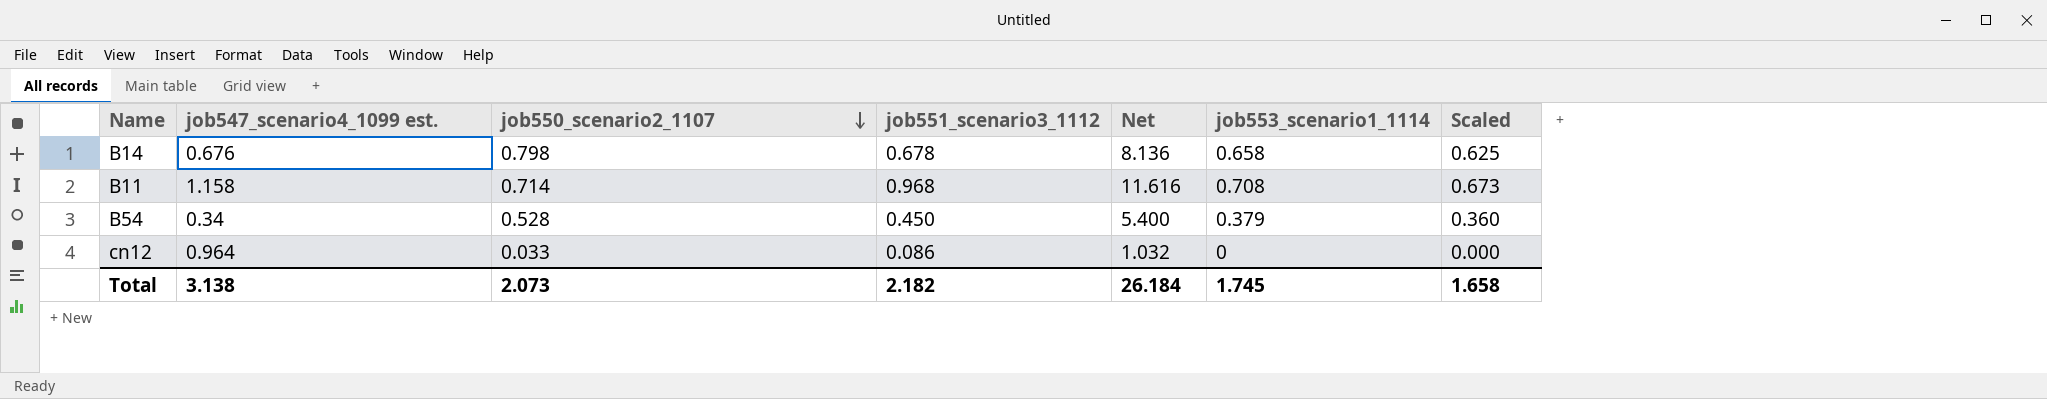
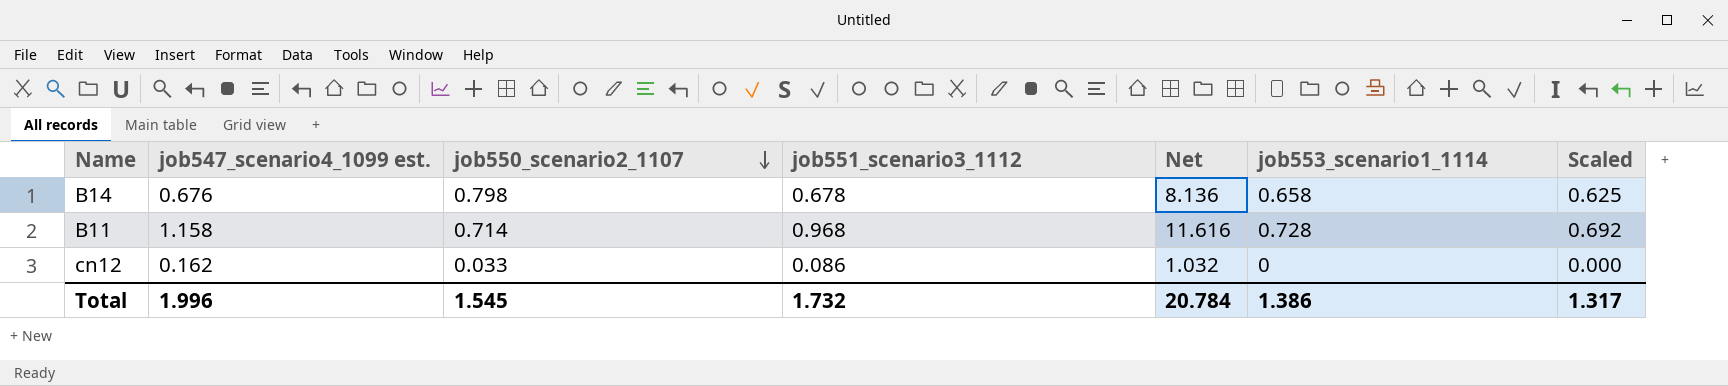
row B54: 0.34 | 0.528 | 0.450 | 5.400 | 0.379 | 0.360 -> none
B11 | job553_scenario1_1114: 0.708 -> 0.728
B11 | Scaled: 0.673 -> 0.692
cn12 | job547_scenario4_1099 est.: 0.964 -> 0.162
Total | job547_scenario4_1099 est.: 3.138 -> 1.996
Total | job550_scenario2_1107: 2.073 -> 1.545
Total | job551_scenario3_1112: 2.182 -> 1.732
Total | Net: 26.184 -> 20.784
Total | job553_scenario1_1114: 1.745 -> 1.386
Total | Scaled: 1.658 -> 1.317

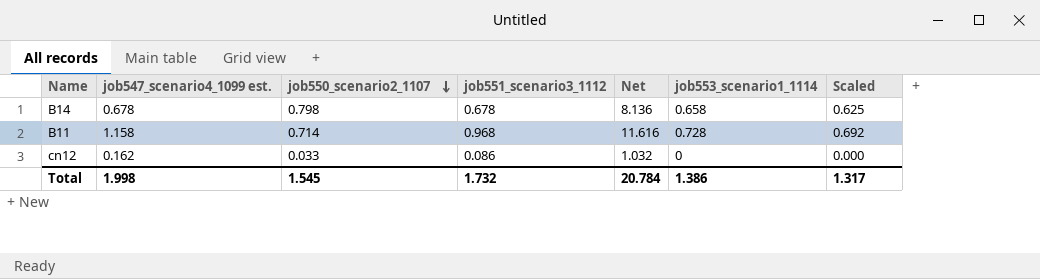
B14 | job547_scenario4_1099 est.: 0.676 -> 0.678
Total | job547_scenario4_1099 est.: 1.996 -> 1.998

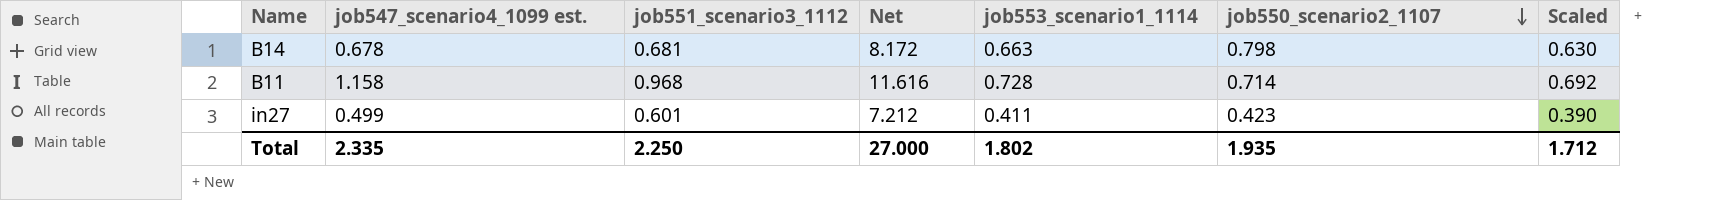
column job550_scenario2_1107 | position: 3 -> 6
row cn12: 0.162 | 0.033 | 0.086 | 1.032 | 0 | 0.000 -> none
B14 | job551_scenario3_1112: 0.678 -> 0.681
B14 | Net: 8.136 -> 8.172
B14 | job553_scenario1_1114: 0.658 -> 0.663
B14 | Scaled: 0.625 -> 0.630
row in27: none -> 0.499 | 0.601 | 7.212 | 0.411 | 0.423 | 0.390
Total | job547_scenario4_1099 est.: 1.998 -> 2.335
Total | job551_scenario3_1112: 1.732 -> 2.250
Total | Net: 20.784 -> 27.000
Total | job553_scenario1_1114: 1.386 -> 1.802
Total | job550_scenario2_1107: 1.545 -> 1.935
Total | Scaled: 1.317 -> 1.712

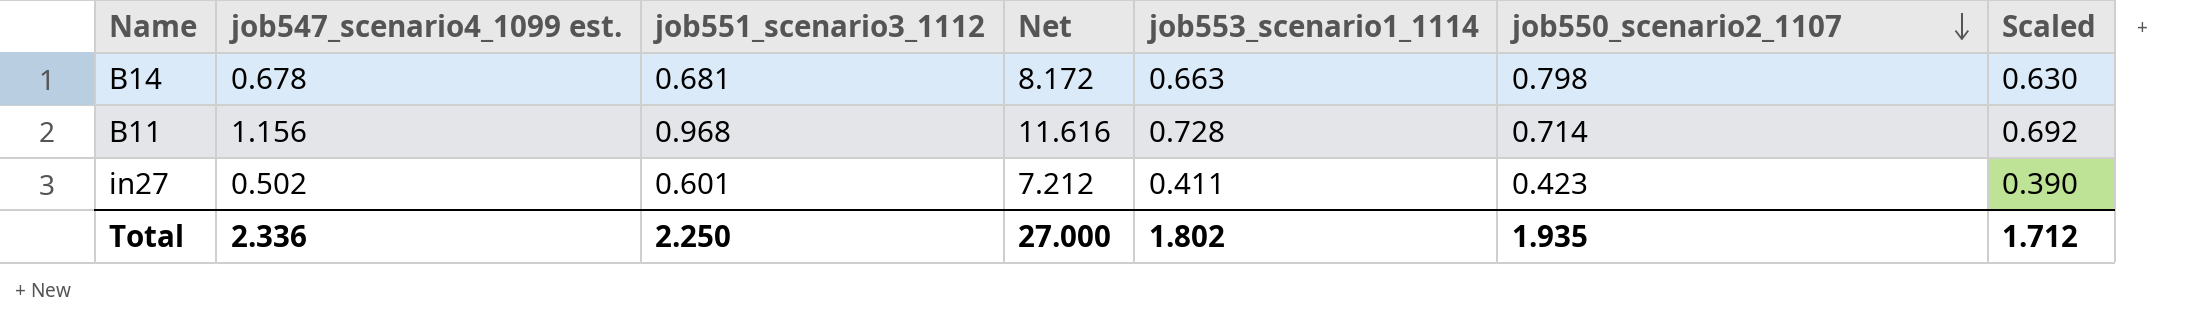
B11 | job547_scenario4_1099 est.: 1.158 -> 1.156
in27 | job547_scenario4_1099 est.: 0.499 -> 0.502
Total | job547_scenario4_1099 est.: 2.335 -> 2.336

